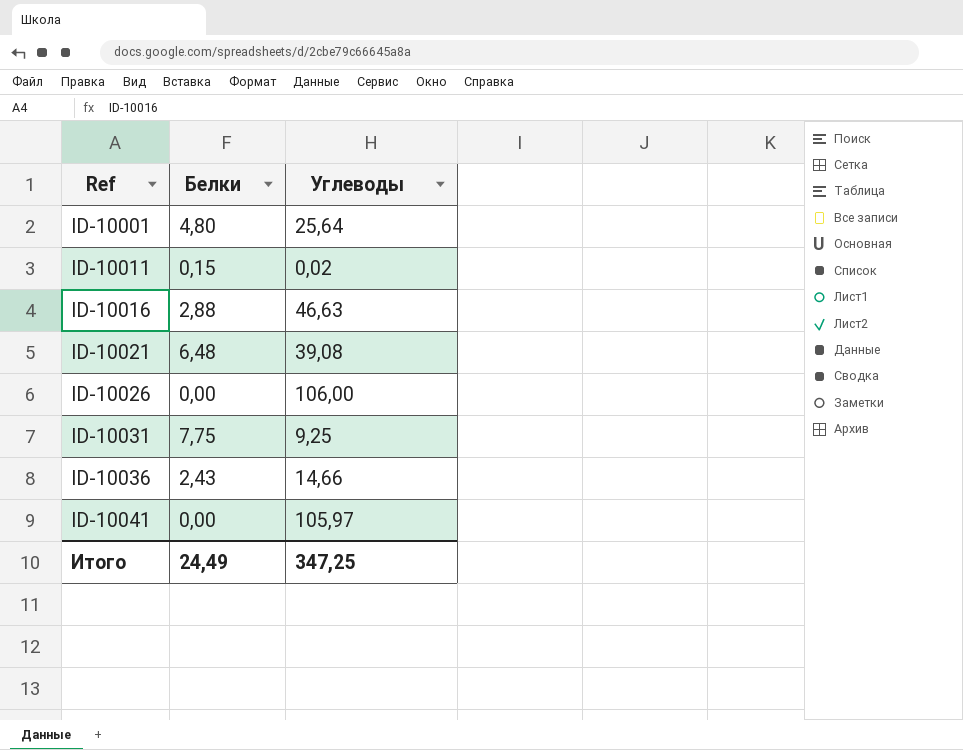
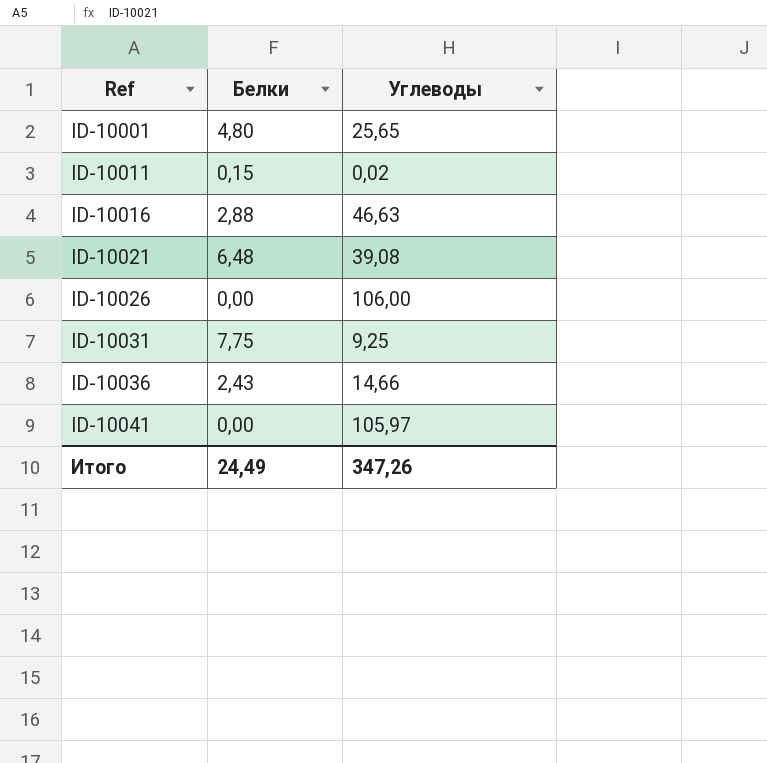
ID-10001 | Углеводы: 25,64 -> 25,65
Итого | Углеводы: 347,25 -> 347,26

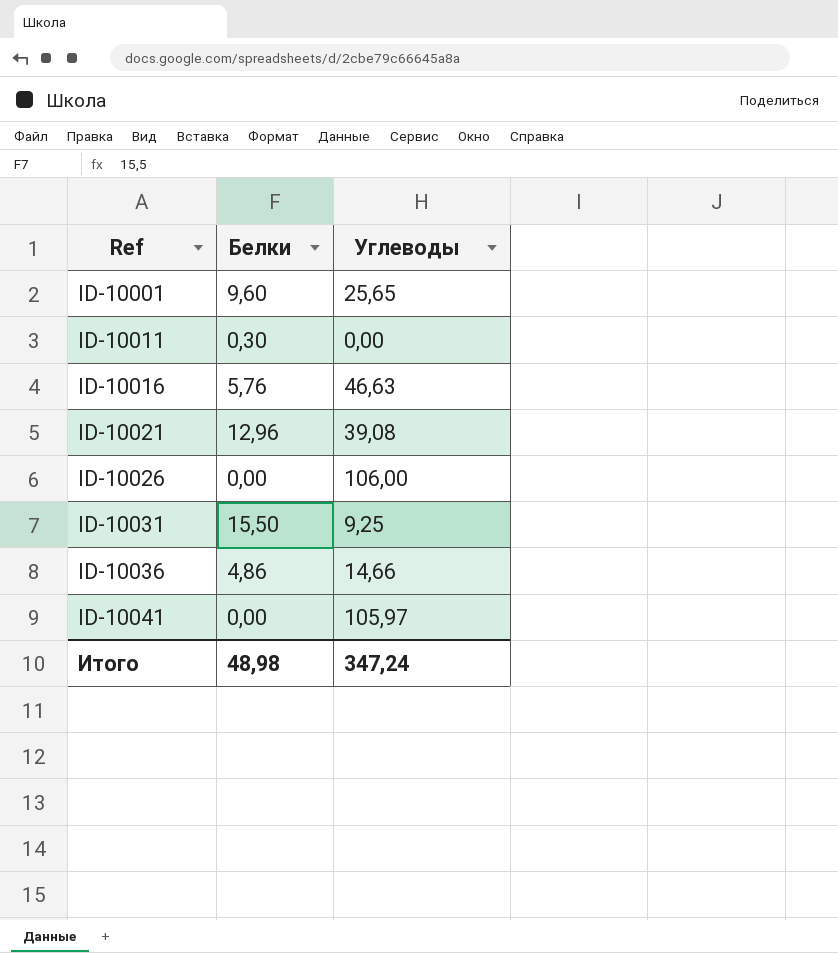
ID-10001 | Белки: 4,80 -> 9,60
ID-10011 | Белки: 0,15 -> 0,30
ID-10011 | Углеводы: 0,02 -> 0,00
ID-10016 | Белки: 2,88 -> 5,76
ID-10021 | Белки: 6,48 -> 12,96
ID-10031 | Белки: 7,75 -> 15,50
ID-10036 | Белки: 2,43 -> 4,86
Итого | Белки: 24,49 -> 48,98
Итого | Углеводы: 347,26 -> 347,24

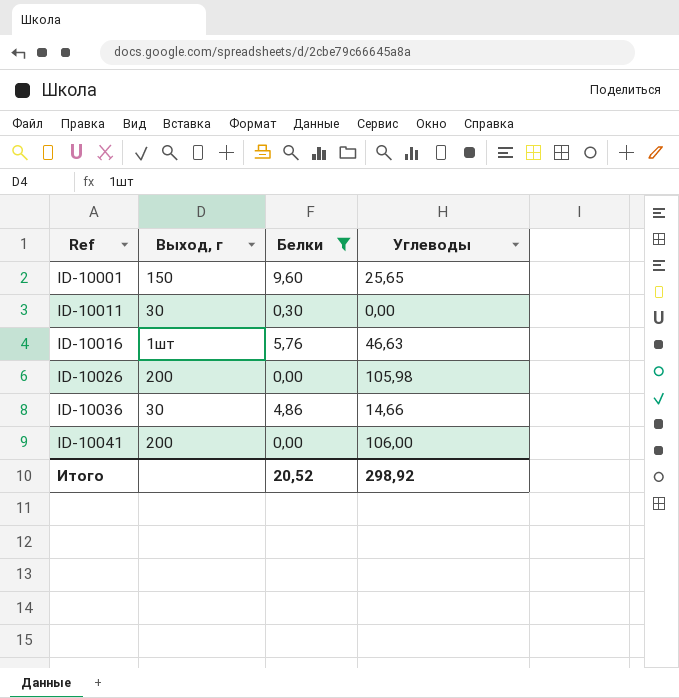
filter: none -> Белки <= 9,60
column Выход, г | position: none -> 2
ID-10026 | Углеводы: 106,00 -> 105,98
ID-10041 | Углеводы: 105,97 -> 106,00
Итого | Белки: 48,98 -> 20,52
Итого | Углеводы: 347,24 -> 298,92

